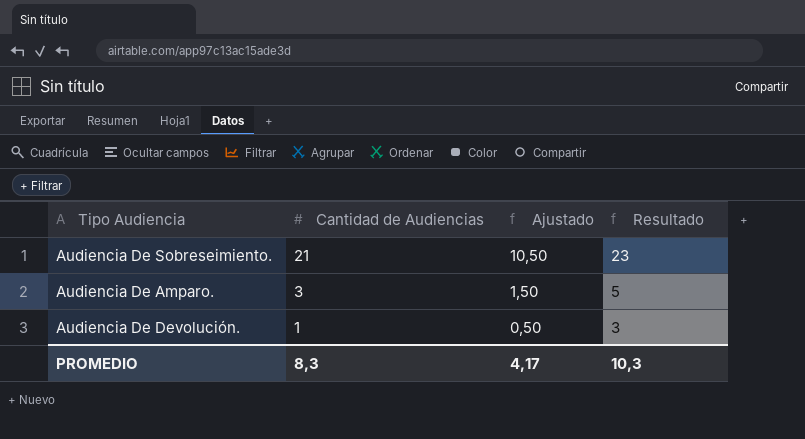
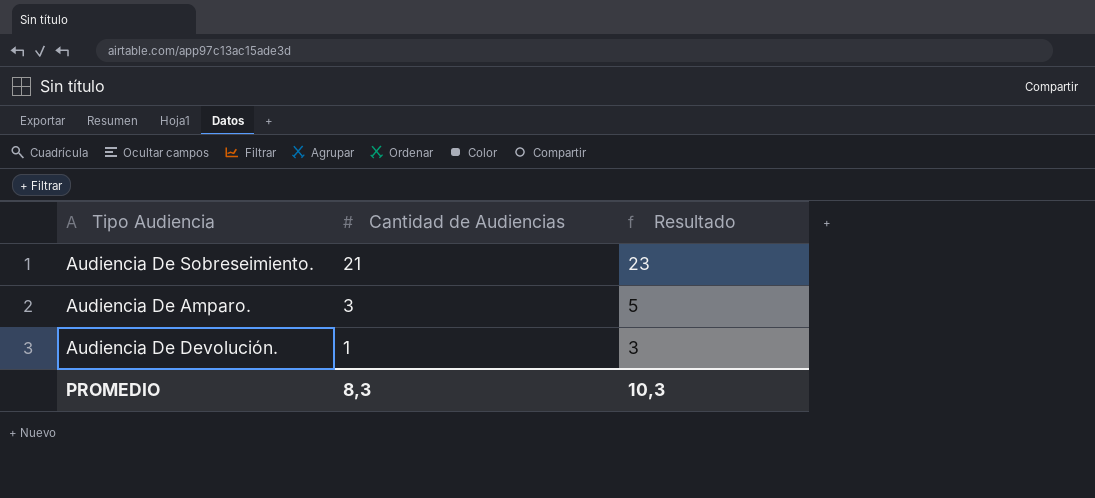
column Ajustado | formula: [Cantidad de Audiencias] * 0,5 -> none

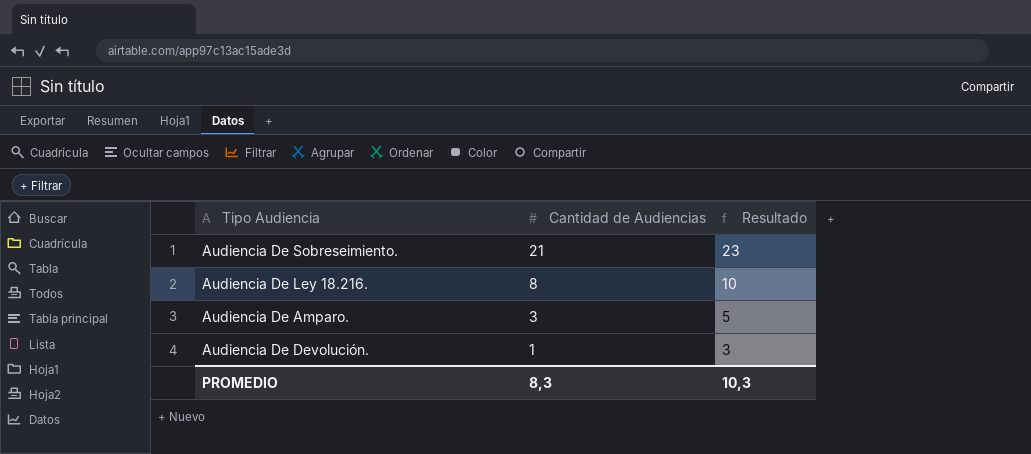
row Audiencia De Ley 18.216.: none -> 8 | 10

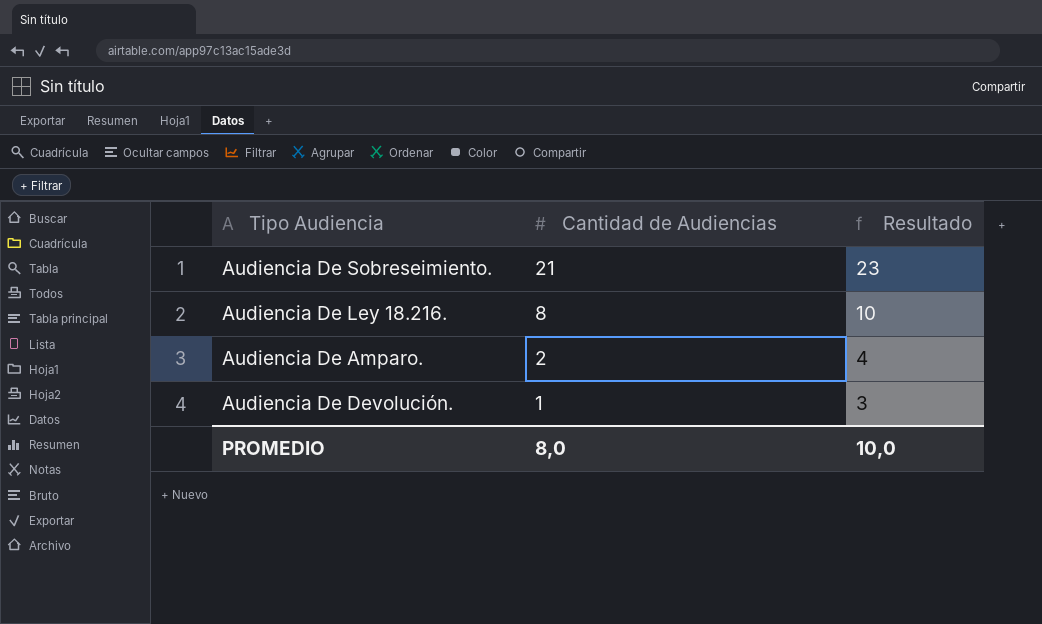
Audiencia De Amparo. | Cantidad de Audiencias: 3 -> 2
Audiencia De Amparo. | Resultado: 5 -> 4
PROMEDIO | Cantidad de Audiencias: 8,3 -> 8,0
PROMEDIO | Resultado: 10,3 -> 10,0

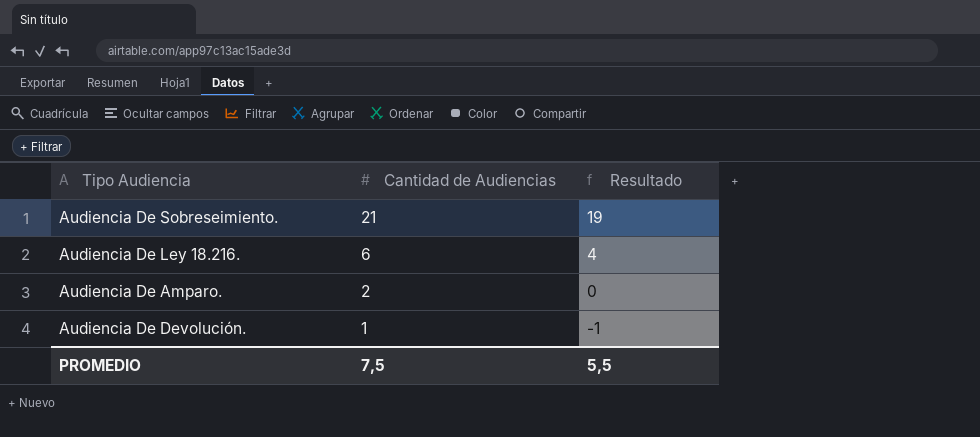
column Resultado | formula: [Cantidad de Audiencias] + 2 -> [Cantidad de Audiencias] - 2
Audiencia De Ley 18.216. | Cantidad de Audiencias: 8 -> 6
PROMEDIO | Cantidad de Audiencias: 8,0 -> 7,5
PROMEDIO | Resultado: 10,0 -> 5,5

